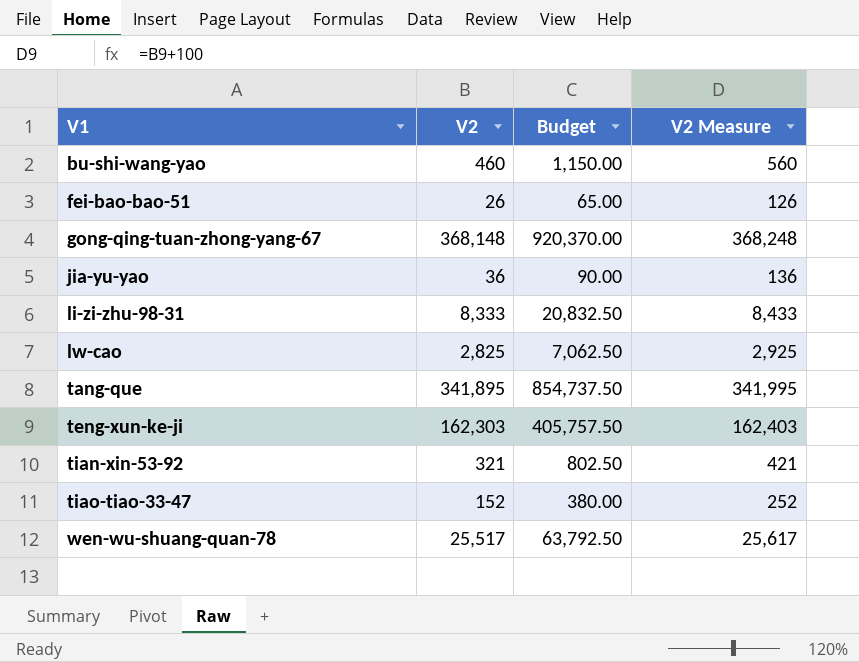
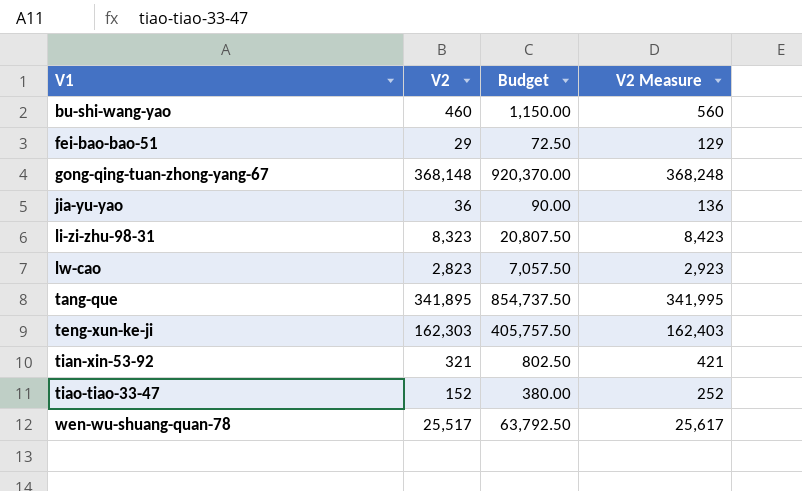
fei-bao-bao-51 | V2: 26 -> 29
fei-bao-bao-51 | Budget: 65.00 -> 72.50
fei-bao-bao-51 | V2 Measure: 126 -> 129
li-zi-zhu-98-31 | V2: 8,333 -> 8,323
li-zi-zhu-98-31 | Budget: 20,832.50 -> 20,807.50
li-zi-zhu-98-31 | V2 Measure: 8,433 -> 8,423
lw-cao | V2: 2,825 -> 2,823
lw-cao | Budget: 7,062.50 -> 7,057.50
lw-cao | V2 Measure: 2,925 -> 2,923

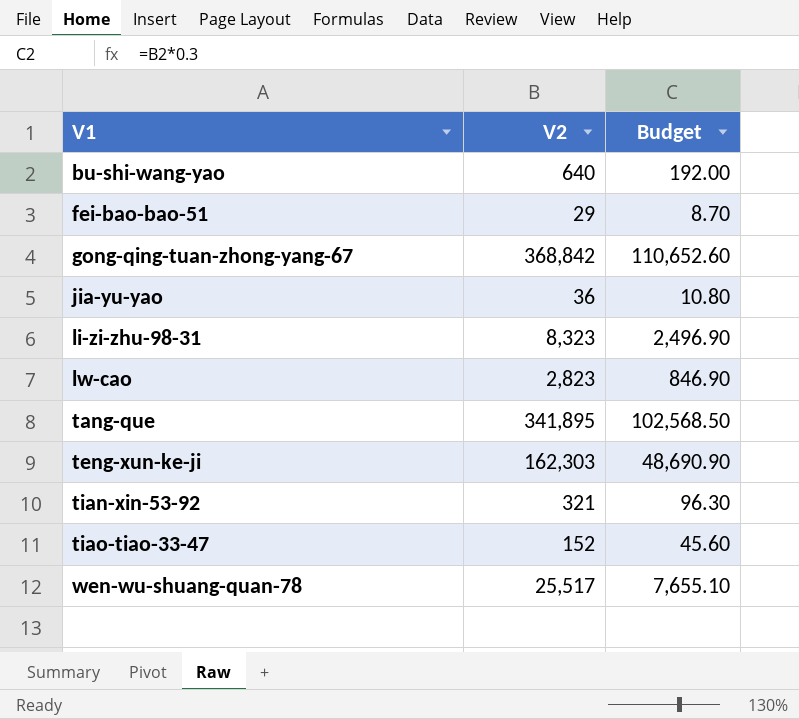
column V2 Measure | formula: [V2] + 100 -> none
column Budget | formula: [V2] * 2.5 -> [V2] * 0.3
bu-shi-wang-yao | V2: 460 -> 640
gong-qing-tuan-zhong-yang-67 | V2: 368,148 -> 368,842

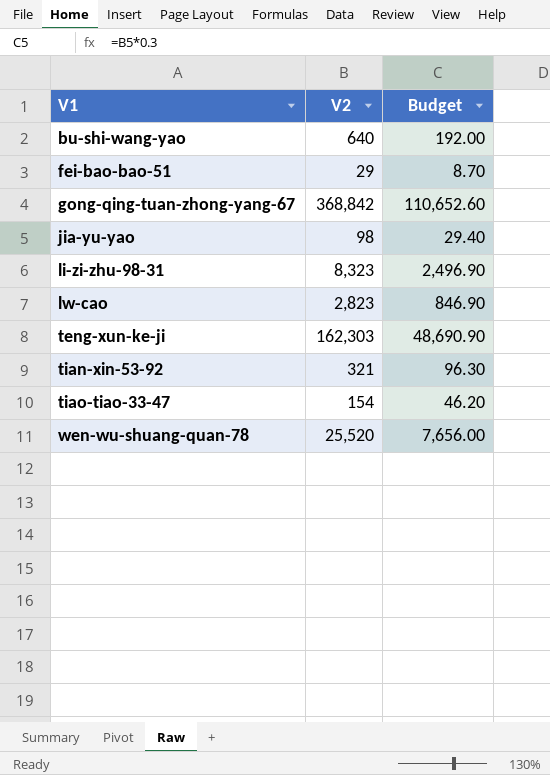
row tang-que: 341,895 | 102,568.50 -> none
jia-yu-yao | V2: 36 -> 98
jia-yu-yao | Budget: 10.80 -> 29.40
tiao-tiao-33-47 | V2: 152 -> 154
tiao-tiao-33-47 | Budget: 45.60 -> 46.20
wen-wu-shuang-quan-78 | V2: 25,517 -> 25,520
wen-wu-shuang-quan-78 | Budget: 7,655.10 -> 7,656.00

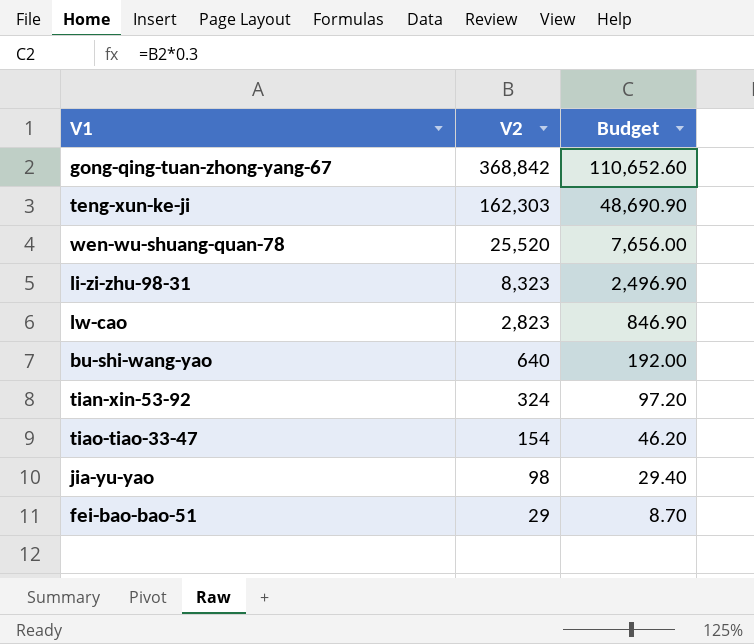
row order: V1 ascending -> V2 descending
tian-xin-53-92 | V2: 321 -> 324
tian-xin-53-92 | Budget: 96.30 -> 97.20

